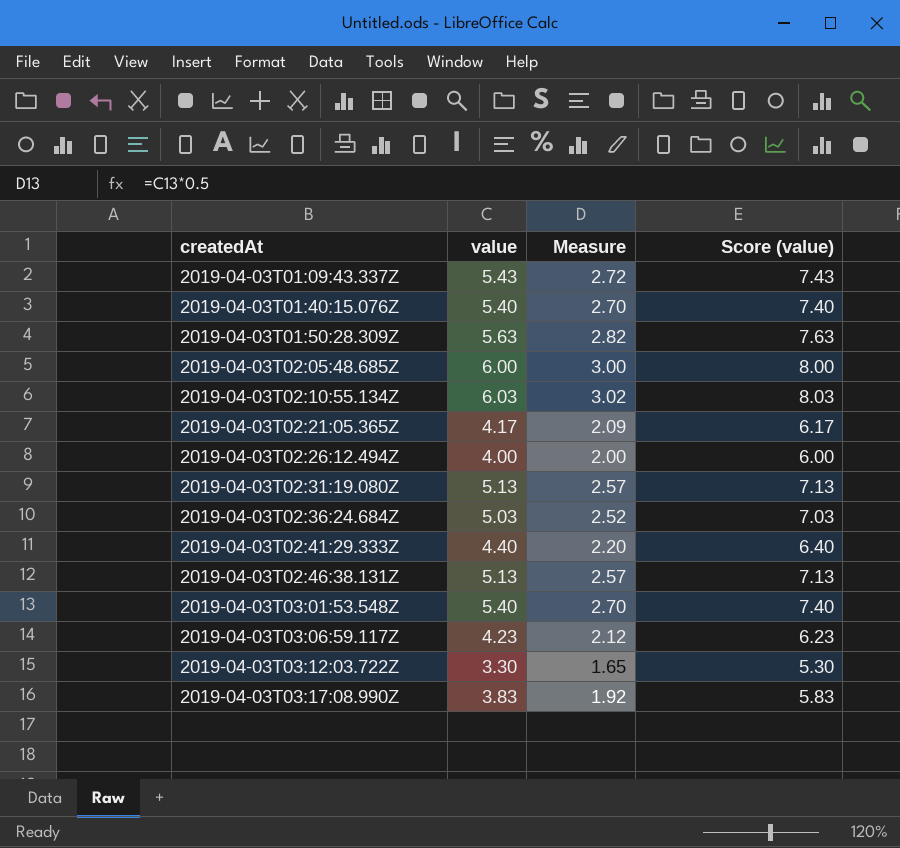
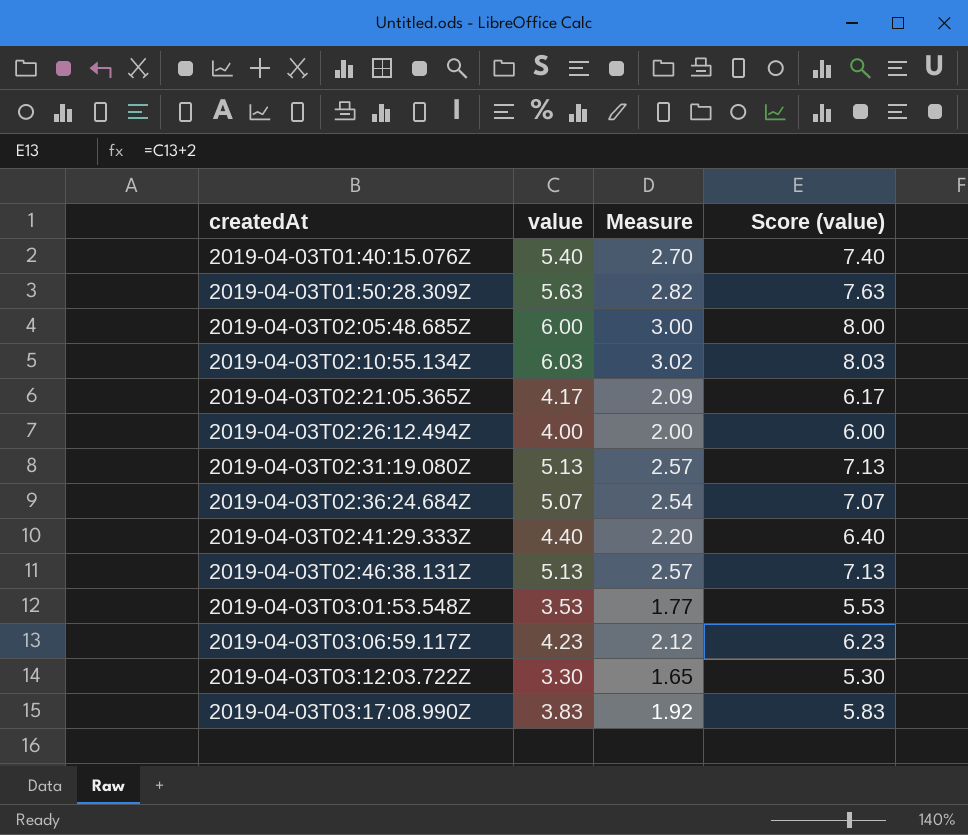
row 2019-04-03T01:09:43.337Z: 5.43 | 2.72 | 7.43 -> none
2019-04-03T02:36:24.684Z | value: 5.03 -> 5.07
2019-04-03T02:36:24.684Z | Measure: 2.52 -> 2.54
2019-04-03T02:36:24.684Z | Score (value): 7.03 -> 7.07
2019-04-03T03:01:53.548Z | value: 5.40 -> 3.53
2019-04-03T03:01:53.548Z | Measure: 2.70 -> 1.77
2019-04-03T03:01:53.548Z | Score (value): 7.40 -> 5.53

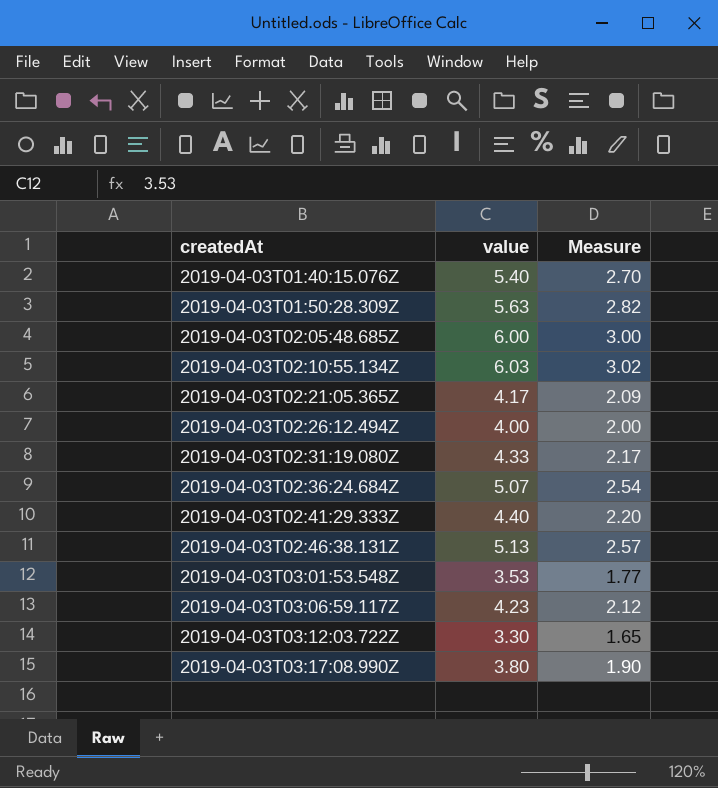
column Score (value) | formula: [value] + 2 -> none
2019-04-03T02:31:19.080Z | value: 5.13 -> 4.33
2019-04-03T02:31:19.080Z | Measure: 2.57 -> 2.17
2019-04-03T03:17:08.990Z | value: 3.83 -> 3.80
2019-04-03T03:17:08.990Z | Measure: 1.92 -> 1.90

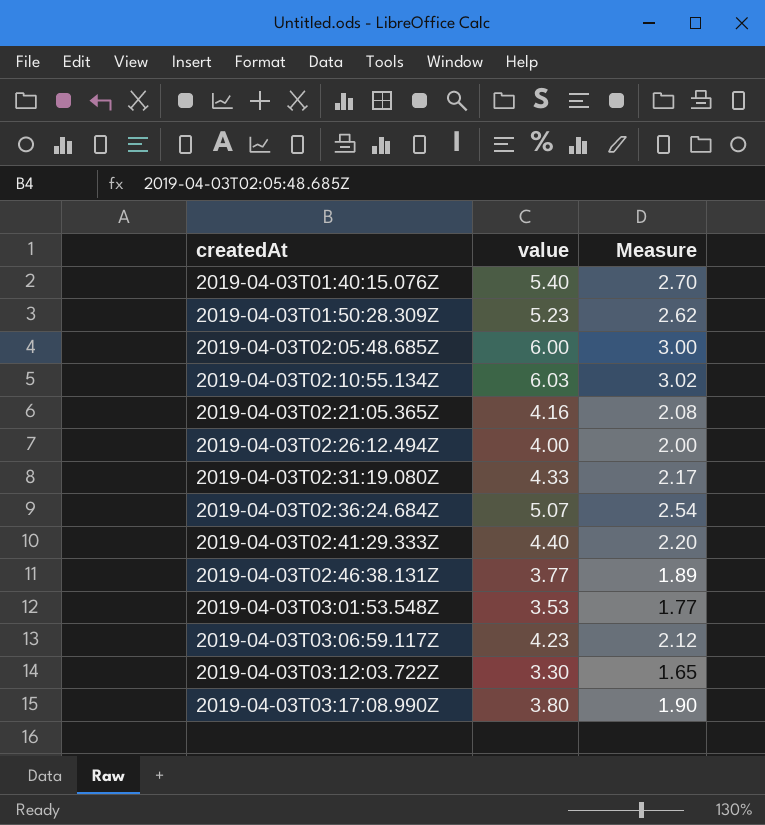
2019-04-03T01:50:28.309Z | value: 5.63 -> 5.23
2019-04-03T01:50:28.309Z | Measure: 2.82 -> 2.62
2019-04-03T02:21:05.365Z | value: 4.17 -> 4.16
2019-04-03T02:21:05.365Z | Measure: 2.09 -> 2.08
2019-04-03T02:46:38.131Z | value: 5.13 -> 3.77
2019-04-03T02:46:38.131Z | Measure: 2.57 -> 1.89

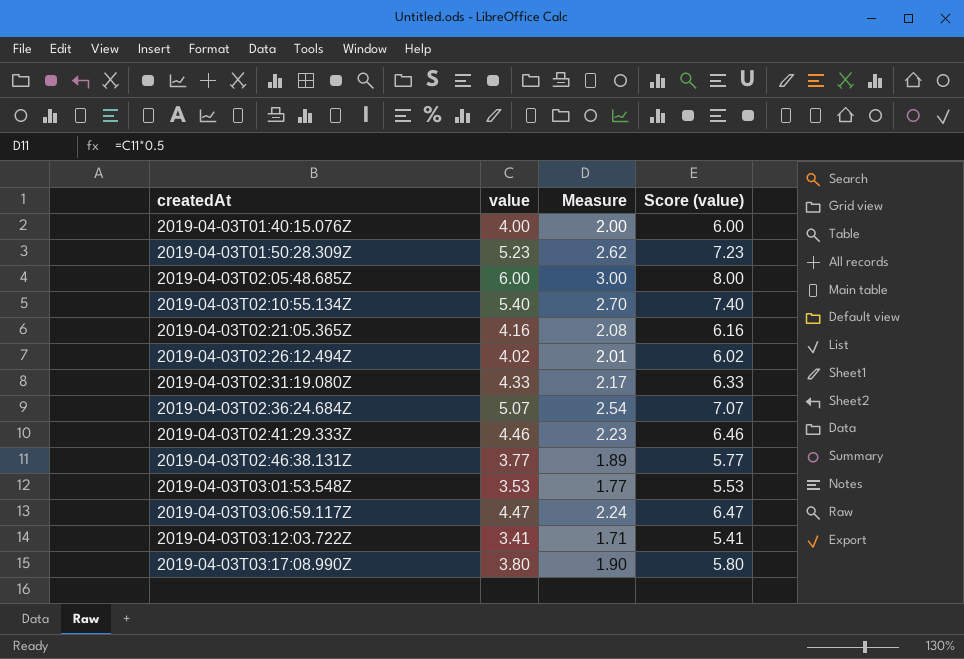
column Score (value) | formula: none -> [value] + 2
2019-04-03T01:40:15.076Z | value: 5.40 -> 4.00
2019-04-03T01:40:15.076Z | Measure: 2.70 -> 2.00
2019-04-03T02:10:55.134Z | value: 6.03 -> 5.40
2019-04-03T02:10:55.134Z | Measure: 3.02 -> 2.70
2019-04-03T02:26:12.494Z | value: 4.00 -> 4.02
2019-04-03T02:26:12.494Z | Measure: 2.00 -> 2.01
2019-04-03T02:41:29.333Z | value: 4.40 -> 4.46
2019-04-03T02:41:29.333Z | Measure: 2.20 -> 2.23
2019-04-03T03:06:59.117Z | value: 4.23 -> 4.47
2019-04-03T03:06:59.117Z | Measure: 2.12 -> 2.24
2019-04-03T03:12:03.722Z | value: 3.30 -> 3.41
2019-04-03T03:12:03.722Z | Measure: 1.65 -> 1.71

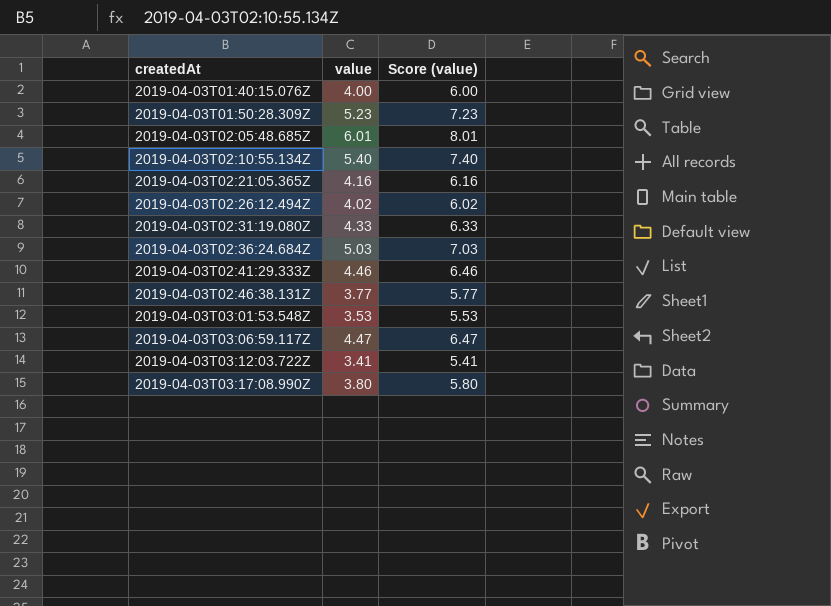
column Measure | formula: [value] * 0.5 -> none
2019-04-03T02:05:48.685Z | value: 6.00 -> 6.01
2019-04-03T02:05:48.685Z | Score (value): 8.00 -> 8.01
2019-04-03T02:36:24.684Z | value: 5.07 -> 5.03
2019-04-03T02:36:24.684Z | Score (value): 7.07 -> 7.03

